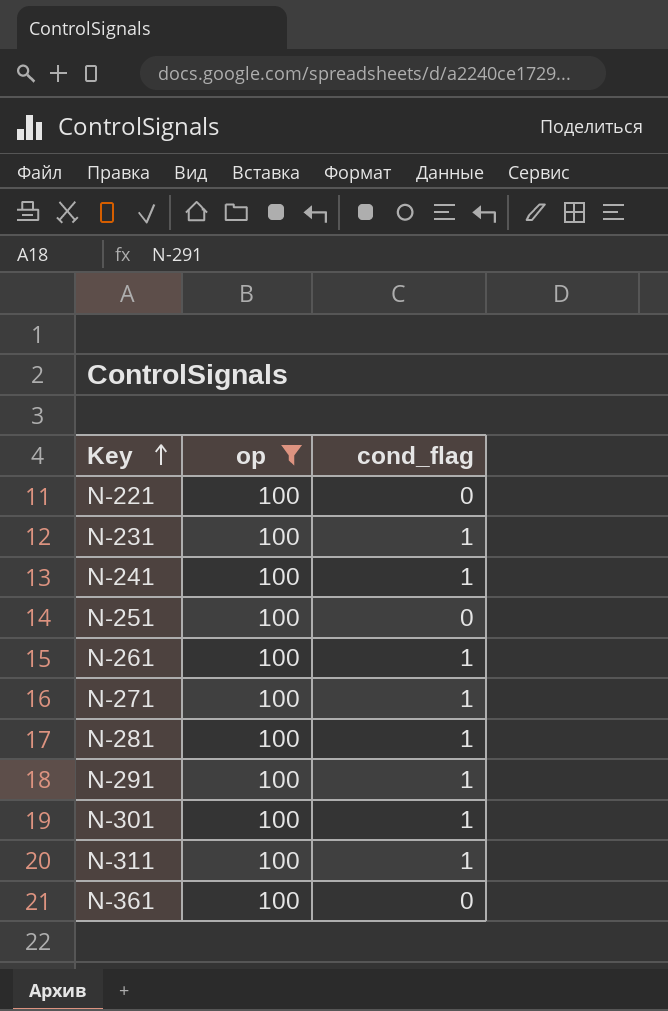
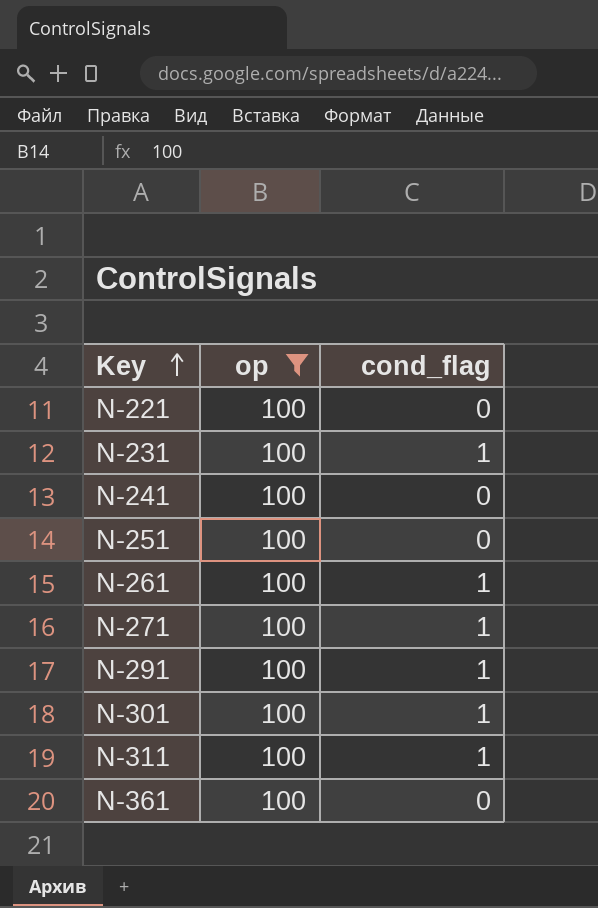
row N-281: 100 | 1 -> none
N-241 | cond_flag: 1 -> 0

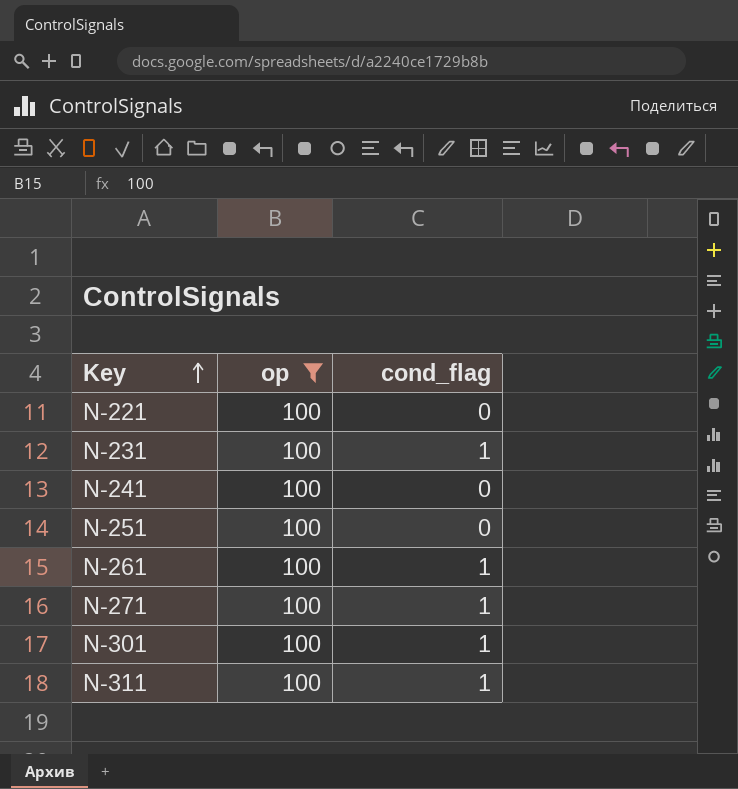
row N-291: 100 | 1 -> none
row N-361: 100 | 0 -> none

